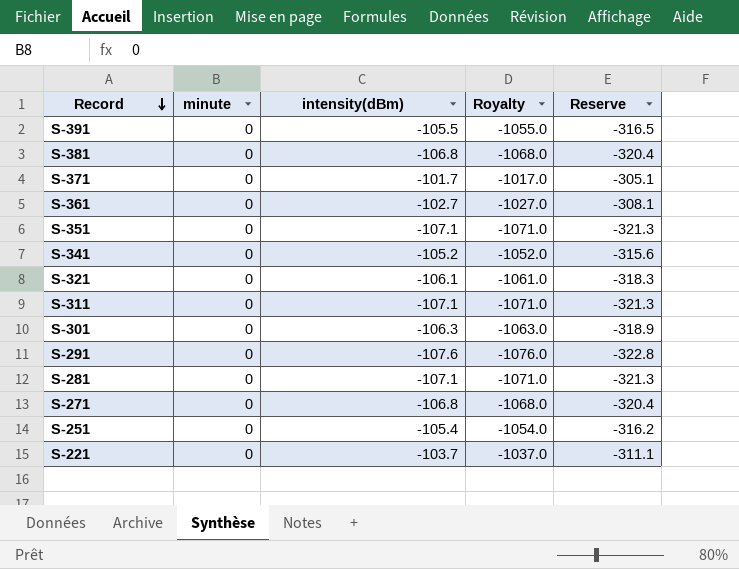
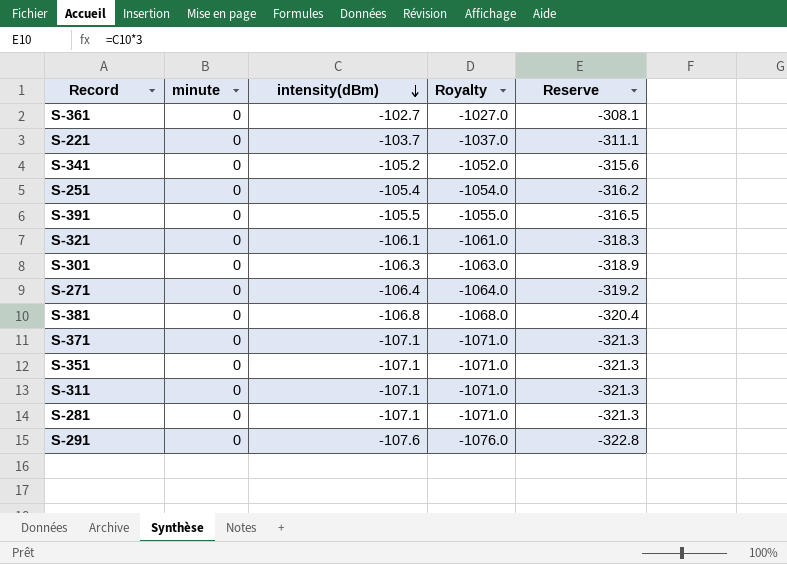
row order: Record descending -> intensity(dBm) descending
S-271 | intensity(dBm): -106.8 -> -106.4
S-271 | Royalty: -1068.0 -> -1064.0
S-271 | Reserve: -320.4 -> -319.2
S-371 | intensity(dBm): -101.7 -> -107.1
S-371 | Royalty: -1017.0 -> -1071.0
S-371 | Reserve: -305.1 -> -321.3

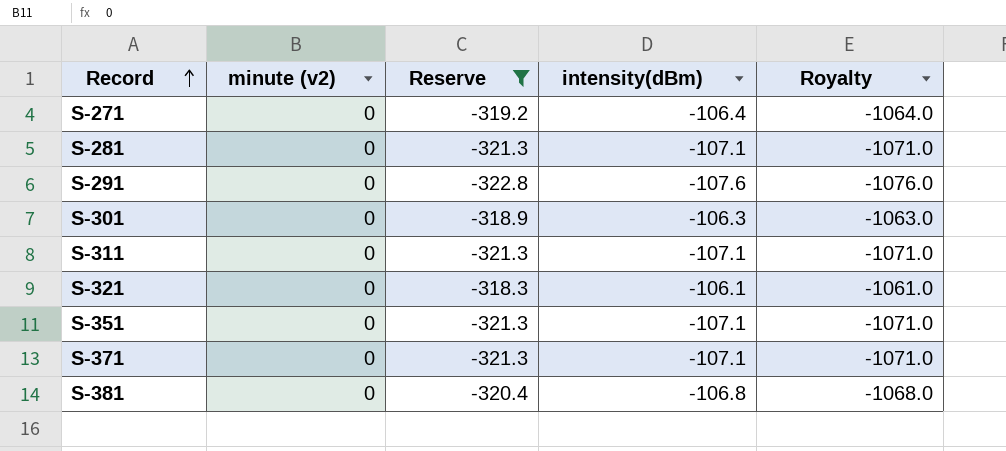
filter: none -> Reserve <= -318.3
row order: intensity(dBm) descending -> Record ascending
column name: minute -> minute (v2)
column Reserve | position: 5 -> 3

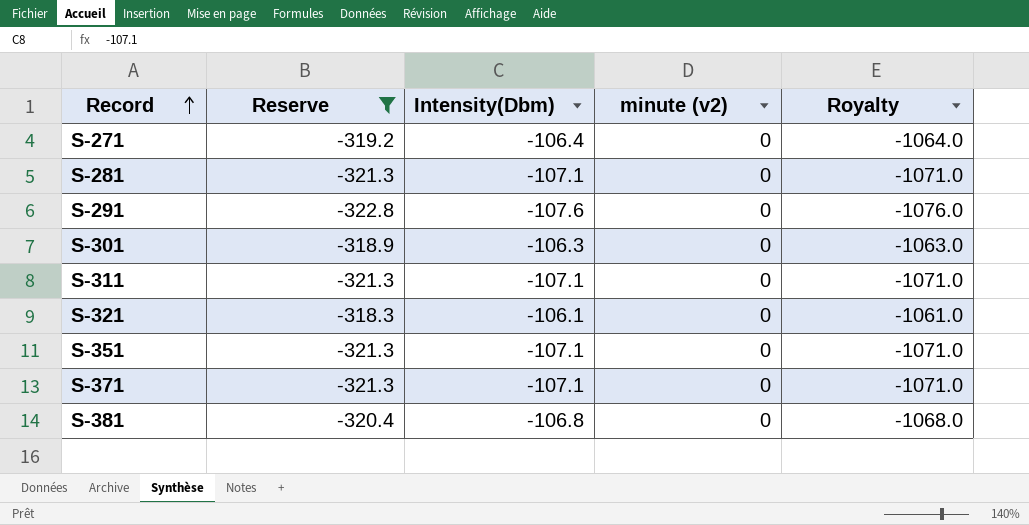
column name: intensity(dBm) -> Intensity(Dbm)
column minute (v2) | position: 2 -> 4

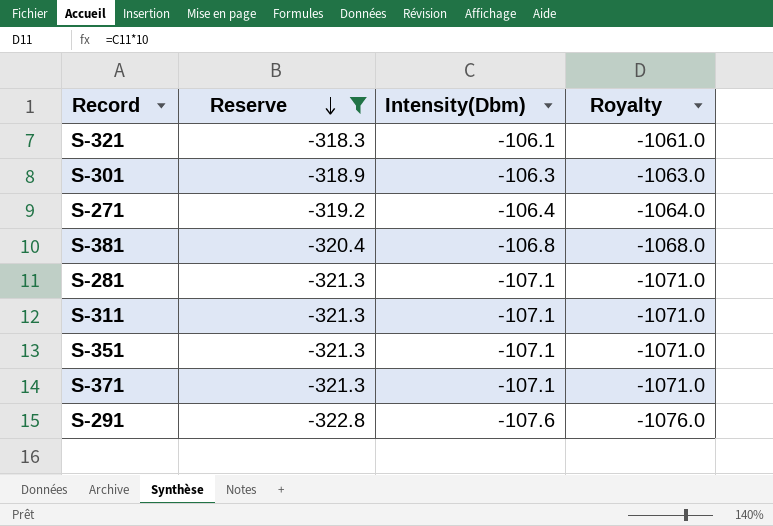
row order: Record ascending -> Reserve descending
column minute (v2) | position: 4 -> none

